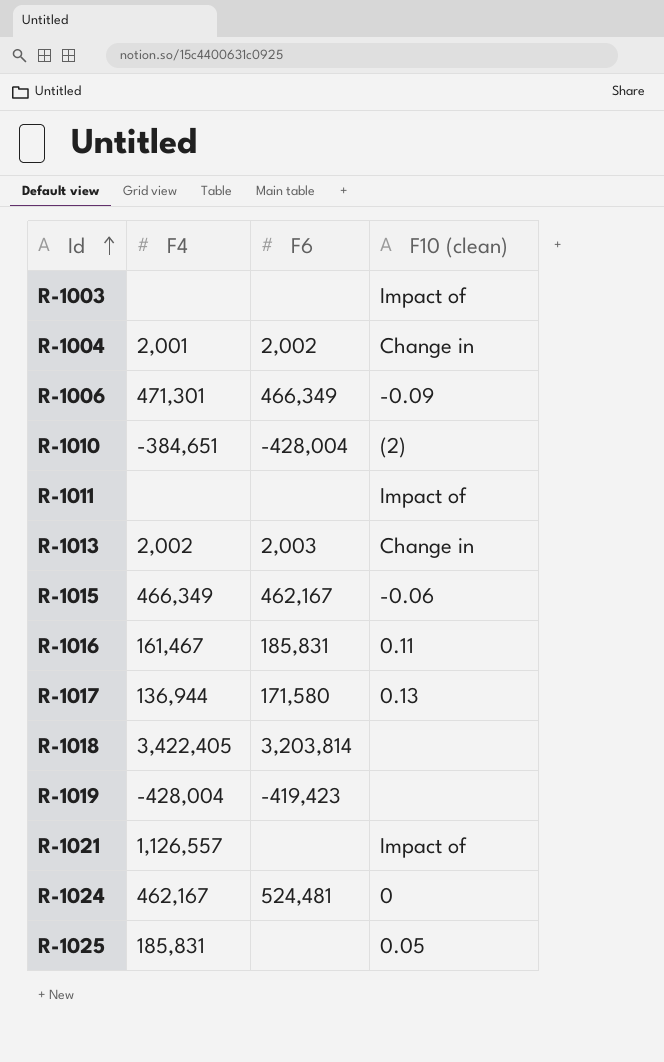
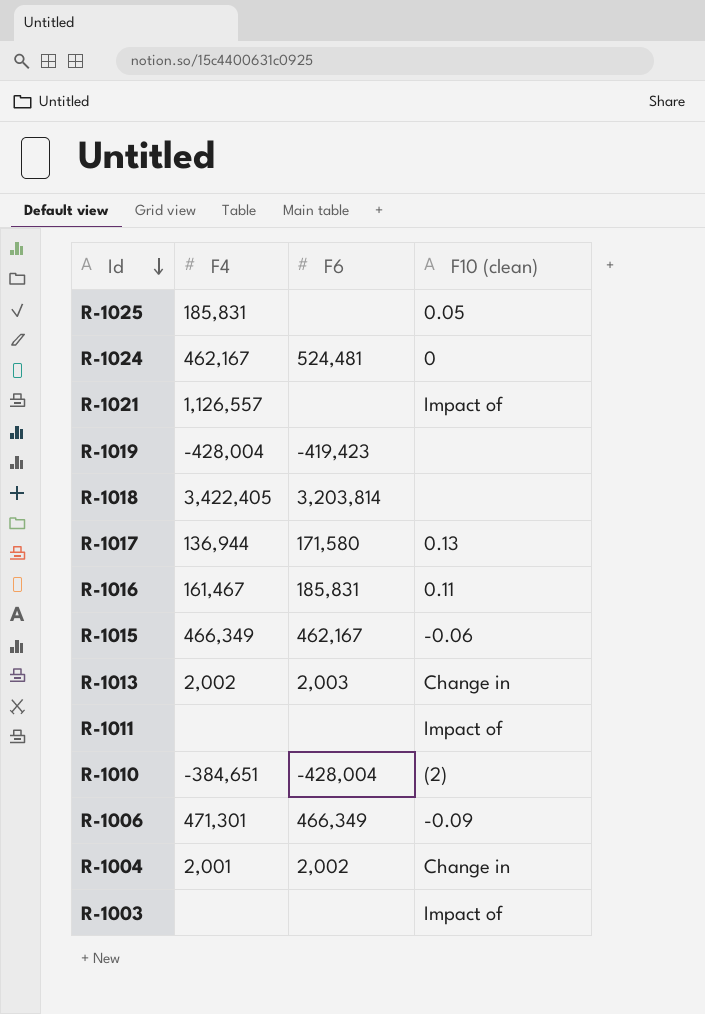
row order: Id ascending -> Id descending

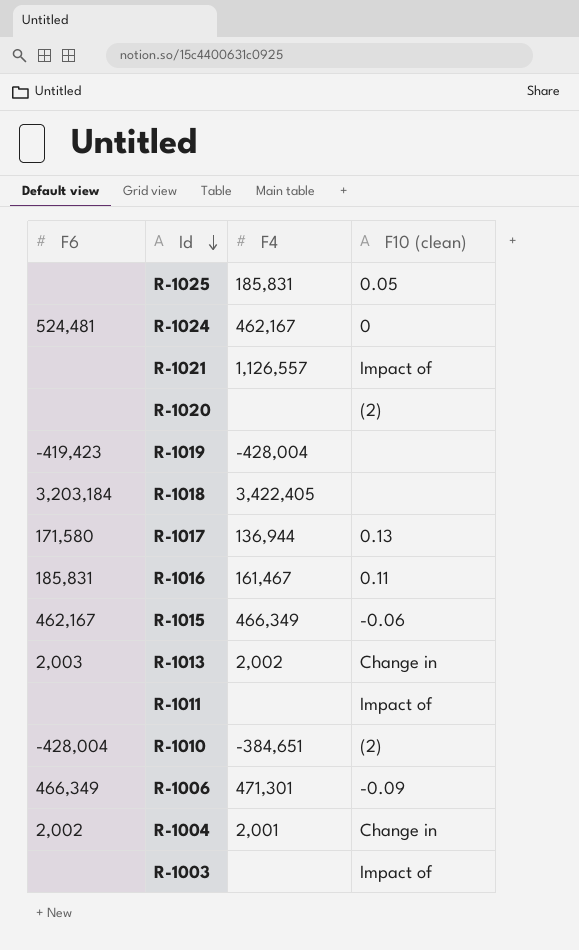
column F6 | position: 3 -> 1
row R-1020: none -> none | none | (2)
R-1018 | F6: 3,203,814 -> 3,203,184

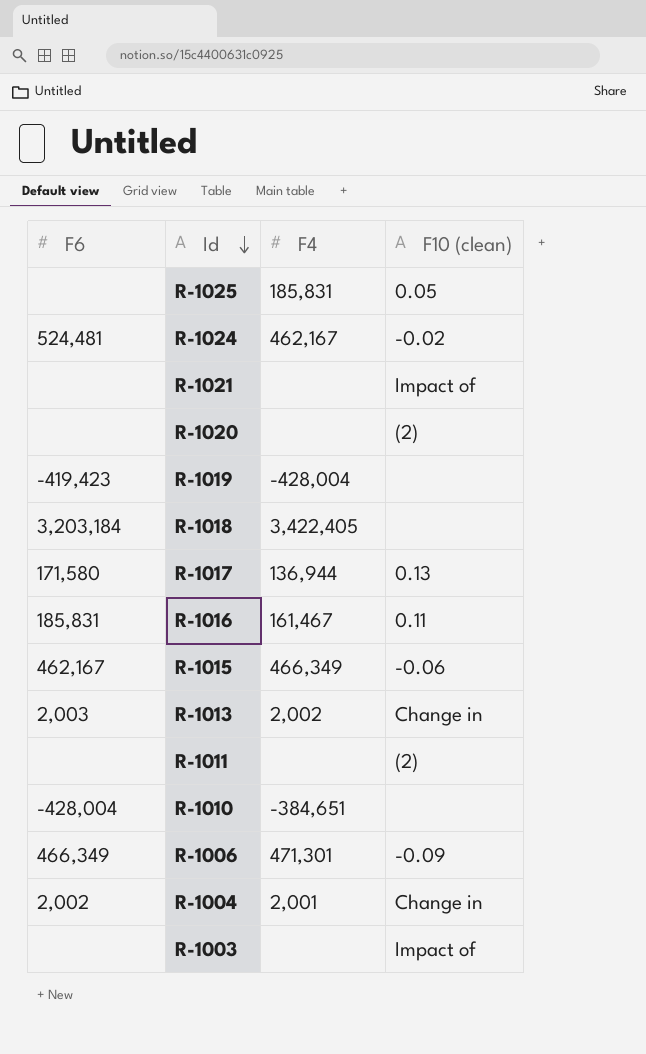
R-1024 | F10 (clean): 0 -> -0.02
R-1021 | F4: 1,126,557 -> none
R-1011 | F10 (clean): Impact of -> (2)
R-1010 | F10 (clean): (2) -> none

